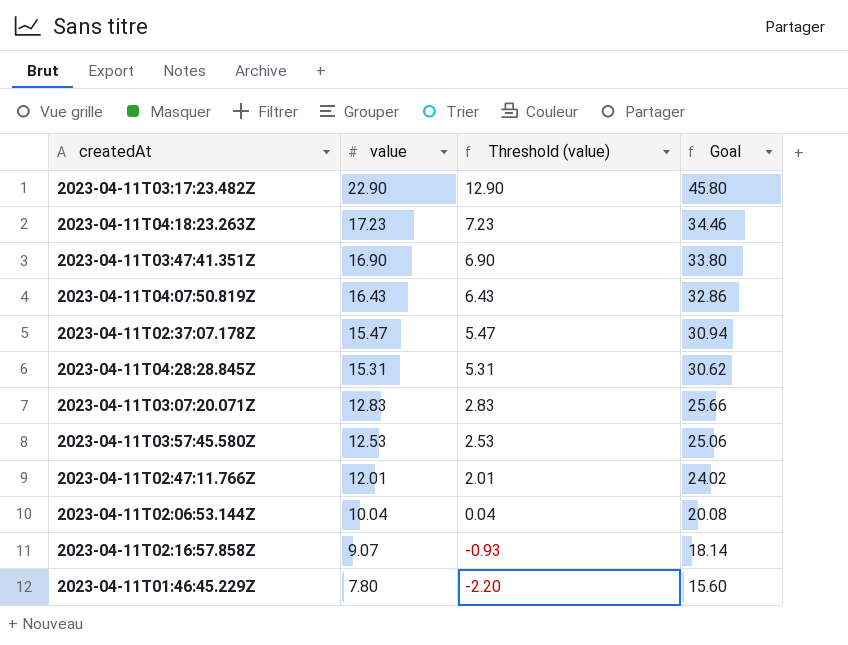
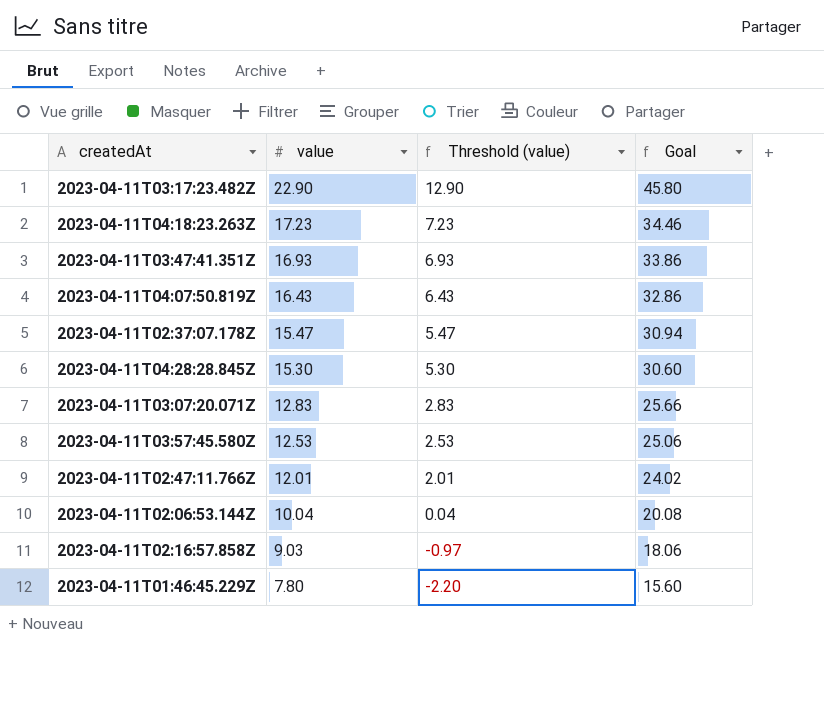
2023-04-11T03:47:41.351Z | value: 16.90 -> 16.93
2023-04-11T03:47:41.351Z | Threshold (value): 6.90 -> 6.93
2023-04-11T03:47:41.351Z | Goal: 33.80 -> 33.86
2023-04-11T04:28:28.845Z | value: 15.31 -> 15.30
2023-04-11T04:28:28.845Z | Threshold (value): 5.31 -> 5.30
2023-04-11T04:28:28.845Z | Goal: 30.62 -> 30.60
2023-04-11T02:16:57.858Z | value: 9.07 -> 9.03
2023-04-11T02:16:57.858Z | Threshold (value): -0.93 -> -0.97
2023-04-11T02:16:57.858Z | Goal: 18.14 -> 18.06

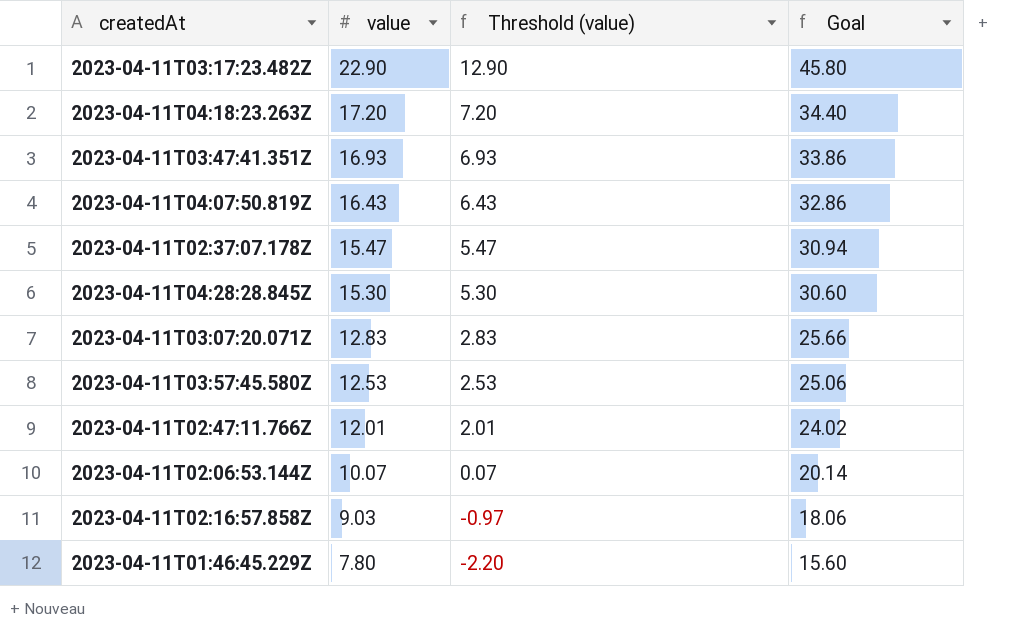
2023-04-11T04:18:23.263Z | value: 17.23 -> 17.20
2023-04-11T04:18:23.263Z | Threshold (value): 7.23 -> 7.20
2023-04-11T04:18:23.263Z | Goal: 34.46 -> 34.40
2023-04-11T02:06:53.144Z | value: 10.04 -> 10.07
2023-04-11T02:06:53.144Z | Threshold (value): 0.04 -> 0.07
2023-04-11T02:06:53.144Z | Goal: 20.08 -> 20.14

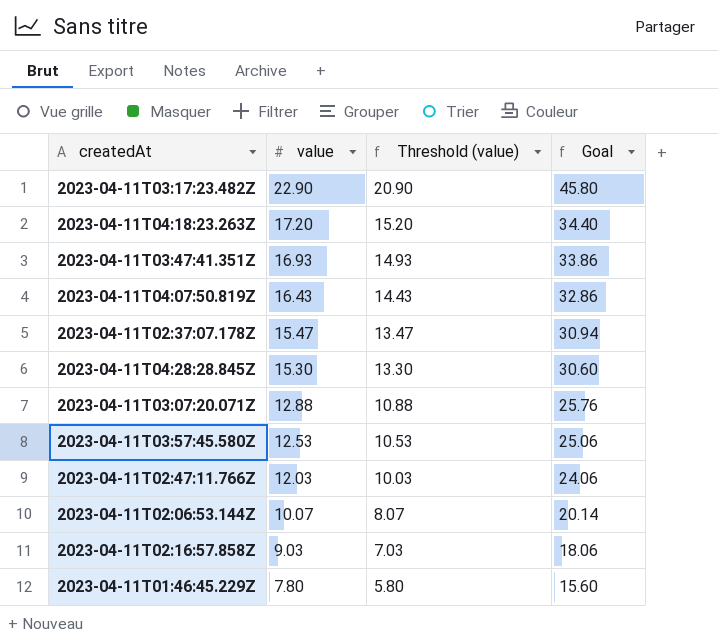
column Threshold (value) | formula: [value] - 10 -> [value] - 2
2023-04-11T03:07:20.071Z | value: 12.83 -> 12.88
2023-04-11T03:07:20.071Z | Goal: 25.66 -> 25.76
2023-04-11T02:47:11.766Z | value: 12.01 -> 12.03
2023-04-11T02:47:11.766Z | Goal: 24.02 -> 24.06

